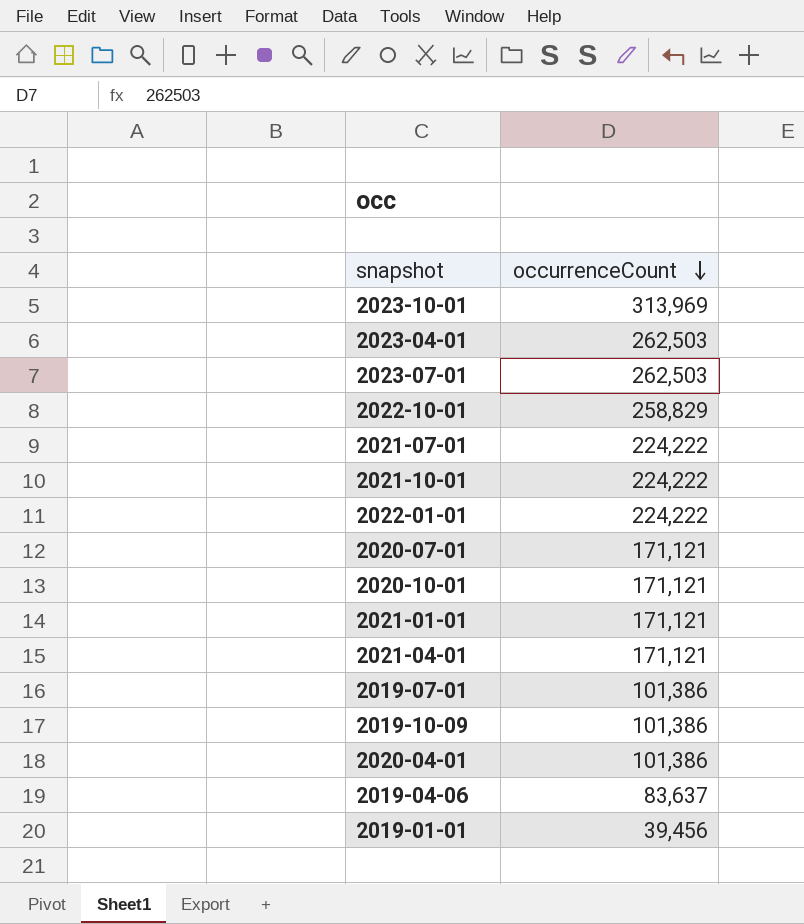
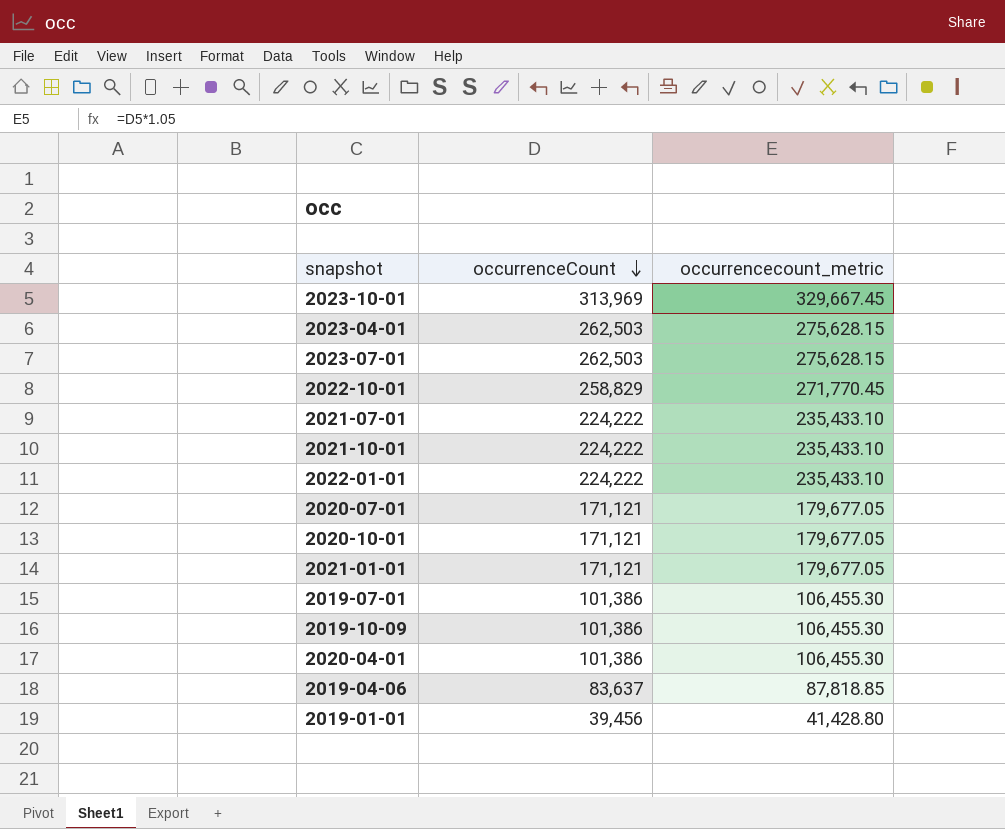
column occurrencecount_metric | formula: none -> [occurrenceCount] * 1.05
row 2021-04-01: 171,121 -> none

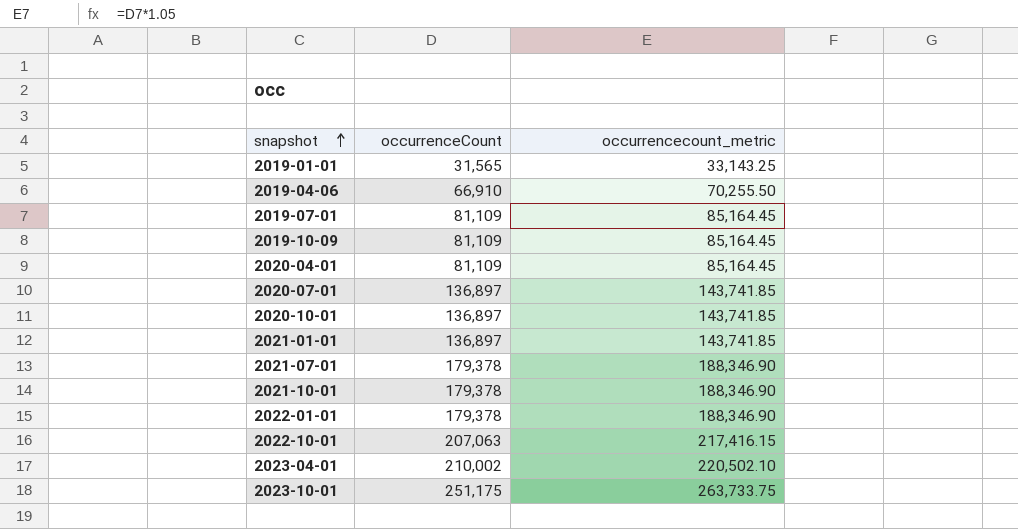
row order: occurrenceCount descending -> snapshot ascending
row 2023-07-01: 262,503 | 275,628.15 -> none
2019-01-01 | occurrenceCount: 39,456 -> 31,565
2019-01-01 | occurrencecount_metric: 41,428.80 -> 33,143.25
2019-04-06 | occurrenceCount: 83,637 -> 66,910
2019-04-06 | occurrencecount_metric: 87,818.85 -> 70,255.50
2019-07-01 | occurrenceCount: 101,386 -> 81,109
2019-07-01 | occurrencecount_metric: 106,455.30 -> 85,164.45
2019-10-09 | occurrenceCount: 101,386 -> 81,109
2019-10-09 | occurrencecount_metric: 106,455.30 -> 85,164.45
2020-04-01 | occurrenceCount: 101,386 -> 81,109
2020-04-01 | occurrencecount_metric: 106,455.30 -> 85,164.45
2020-07-01 | occurrenceCount: 171,121 -> 136,897
2020-07-01 | occurrencecount_metric: 179,677.05 -> 143,741.85
2020-10-01 | occurrenceCount: 171,121 -> 136,897
2020-10-01 | occurrencecount_metric: 179,677.05 -> 143,741.85
2021-01-01 | occurrenceCount: 171,121 -> 136,897
2021-01-01 | occurrencecount_metric: 179,677.05 -> 143,741.85
2021-07-01 | occurrenceCount: 224,222 -> 179,378
2021-07-01 | occurrencecount_metric: 235,433.10 -> 188,346.90
2021-10-01 | occurrenceCount: 224,222 -> 179,378
2021-10-01 | occurrencecount_metric: 235,433.10 -> 188,346.90
2022-01-01 | occurrenceCount: 224,222 -> 179,378
2022-01-01 | occurrencecount_metric: 235,433.10 -> 188,346.90
2022-10-01 | occurrenceCount: 258,829 -> 207,063
2022-10-01 | occurrencecount_metric: 271,770.45 -> 217,416.15
2023-04-01 | occurrenceCount: 262,503 -> 210,002
2023-04-01 | occurrencecount_metric: 275,628.15 -> 220,502.10
2023-10-01 | occurrenceCount: 313,969 -> 251,175
2023-10-01 | occurrencecount_metric: 329,667.45 -> 263,733.75

